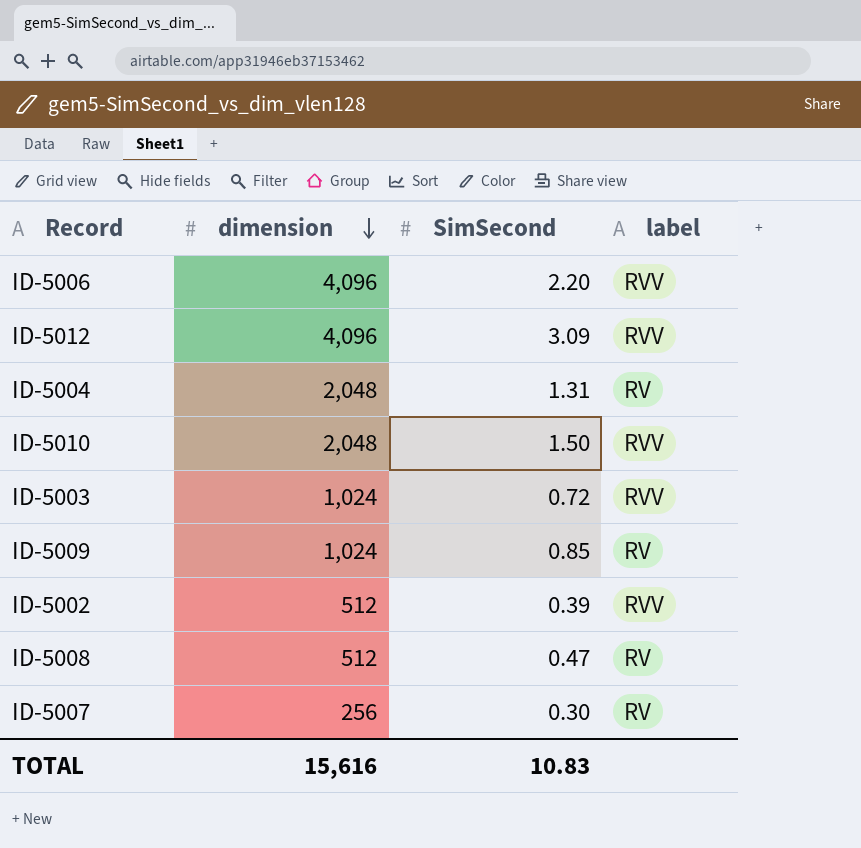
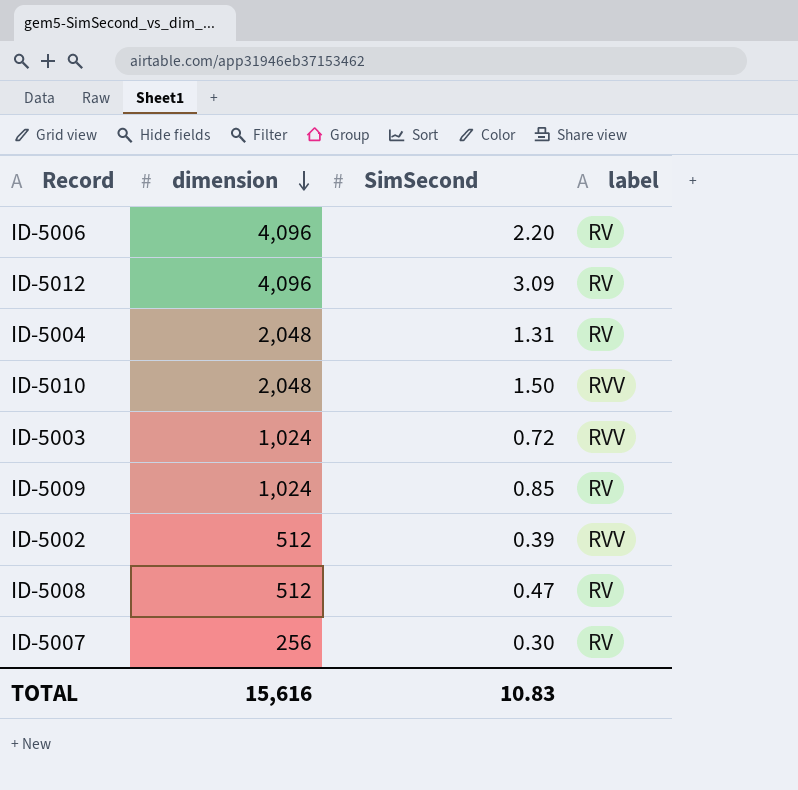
ID-5006 | label: RVV -> RV
ID-5012 | label: RVV -> RV

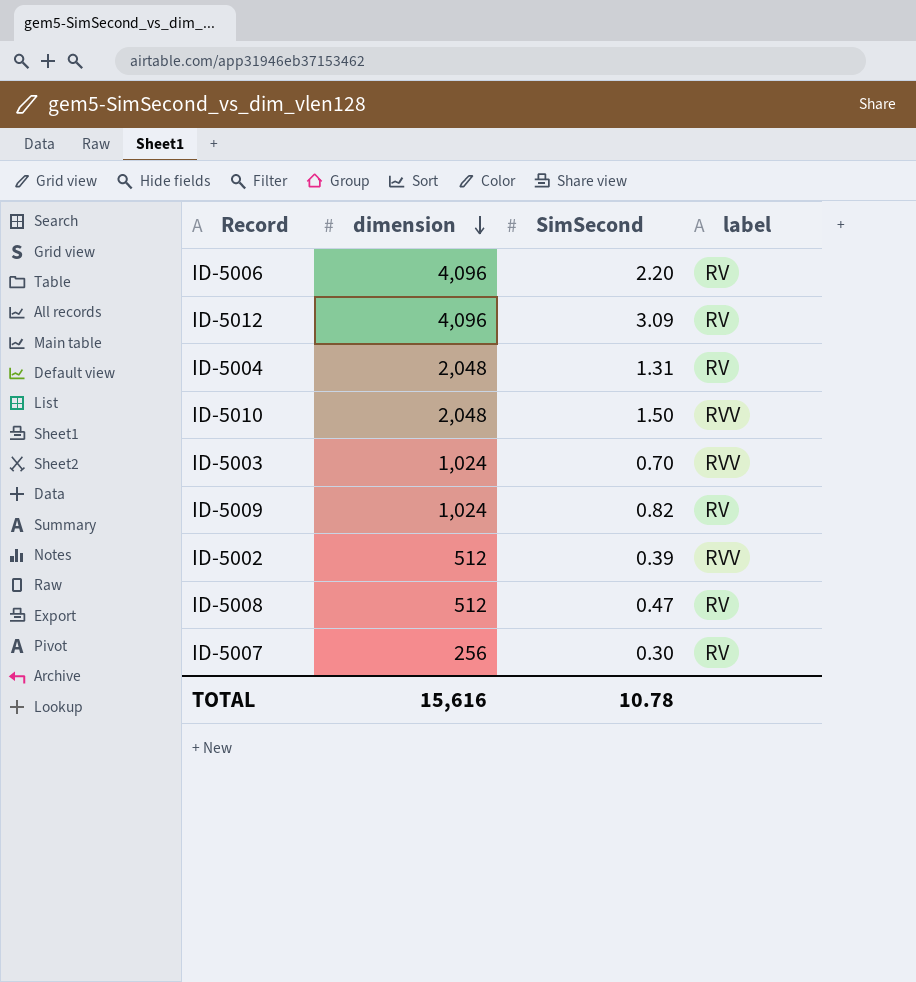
ID-5003 | SimSecond: 0.72 -> 0.70
ID-5009 | SimSecond: 0.85 -> 0.82
TOTAL | SimSecond: 10.83 -> 10.78

